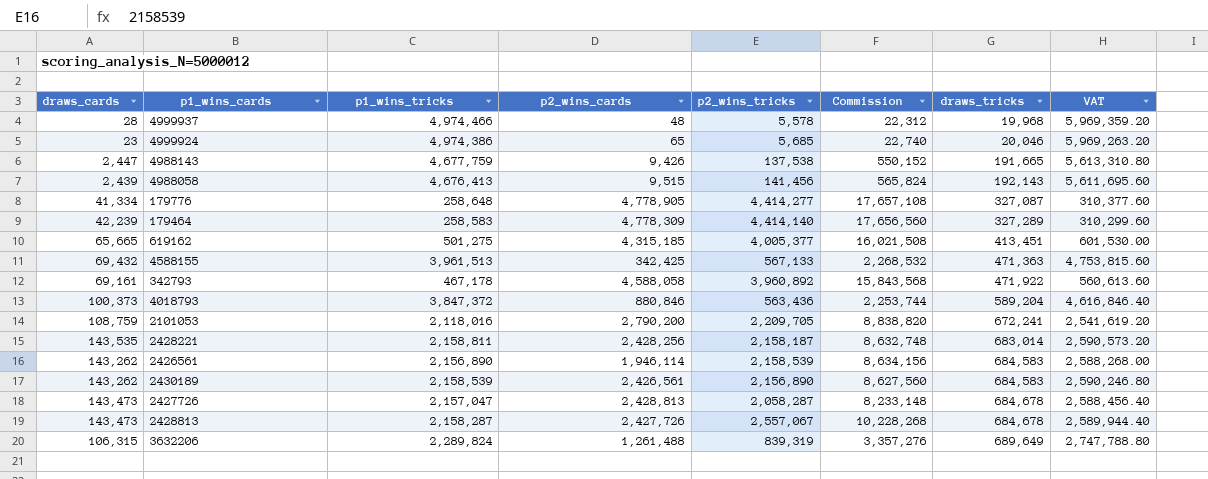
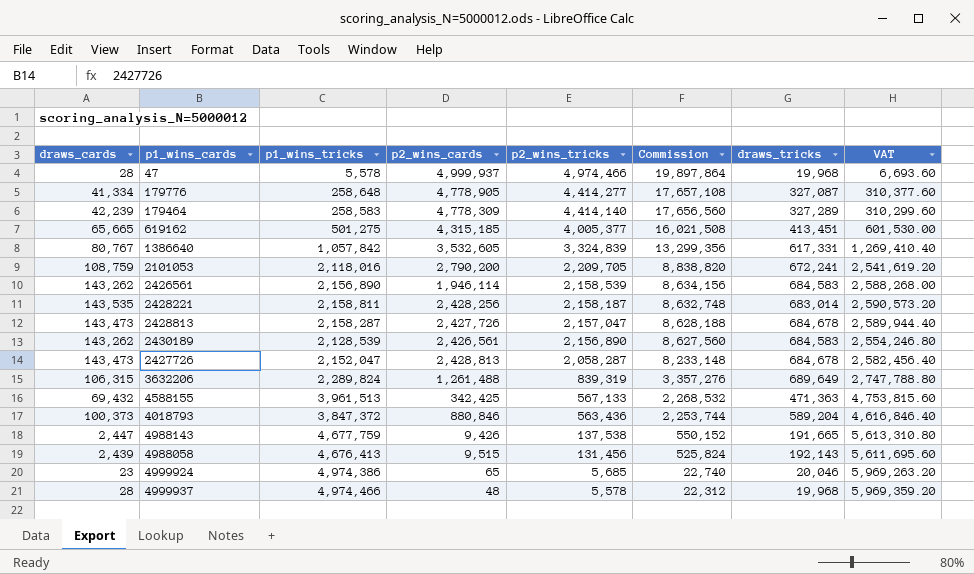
row order: draws_tricks ascending -> p2_wins_tricks descending
row 342793: 69,161 | 467,178 | 4,588,058 | 3,960,892 | 15,843,568 | 471,922 | 560,613.60 -> none
row 47: none -> 28 | 5,578 | 4,999,937 | 4,974,466 | 19,897,864 | 19,968 | 6,693.60
row 1386640: none -> 80,767 | 1,057,842 | 3,532,605 | 3,324,839 | 13,299,356 | 617,331 | 1,269,410.40
2428813 | p2_wins_tricks: 2,557,067 -> 2,157,047
2428813 | Commission: 10,228,268 -> 8,628,188
2430189 | p1_wins_tricks: 2,158,539 -> 2,128,539
2430189 | VAT: 2,590,246.80 -> 2,554,246.80
2427726 | p1_wins_tricks: 2,157,047 -> 2,152,047
2427726 | VAT: 2,588,456.40 -> 2,582,456.40
4988058 | p2_wins_tricks: 141,456 -> 131,456
4988058 | Commission: 565,824 -> 525,824

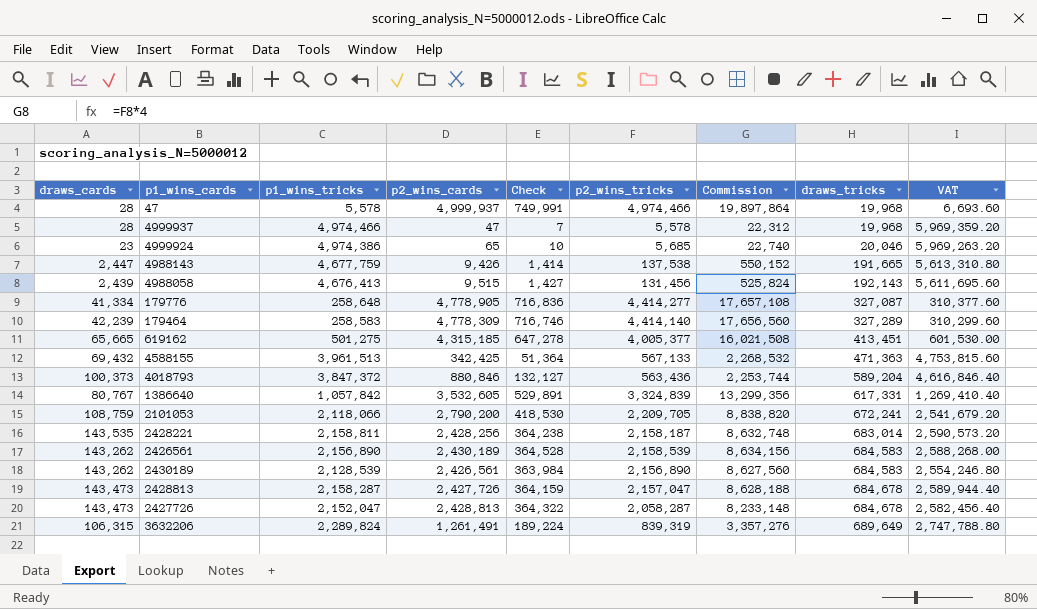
row order: p2_wins_tricks descending -> draws_tricks ascending
column Check | formula: none -> [p2_wins_cards] * 0.15
4999937 | p2_wins_cards: 48 -> 47
2101053 | p1_wins_tricks: 2,118,016 -> 2,118,066
2101053 | VAT: 2,541,619.20 -> 2,541,679.20
2426561 | p2_wins_cards: 1,946,114 -> 2,430,189
3632206 | p2_wins_cards: 1,261,488 -> 1,261,491

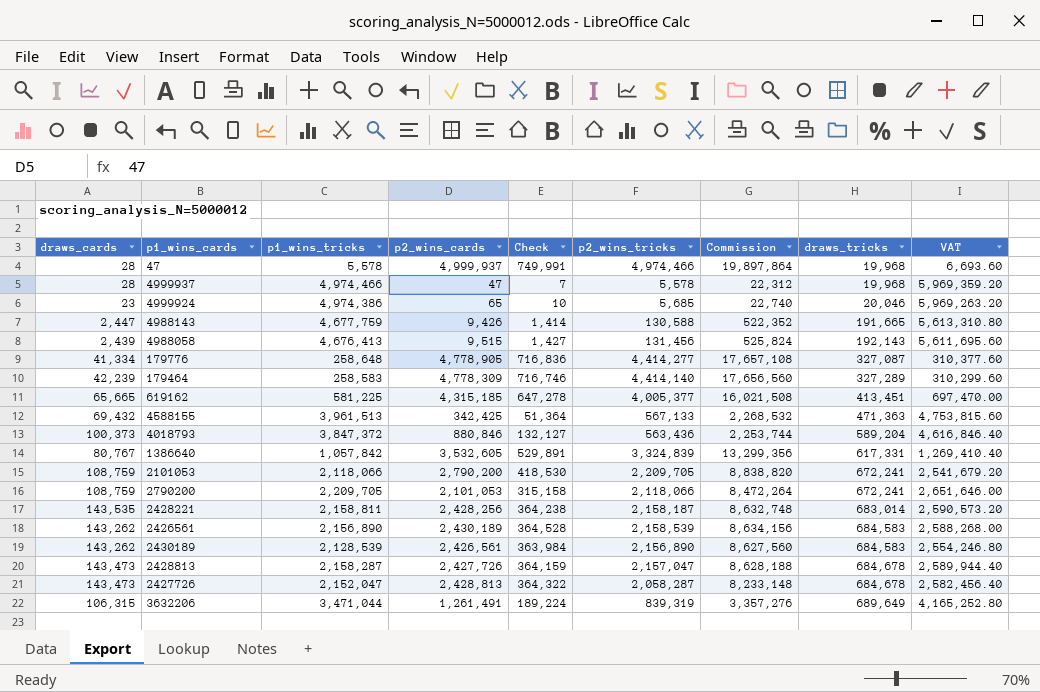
4988143 | p2_wins_tricks: 137,538 -> 130,588
4988143 | Commission: 550,152 -> 522,352
619162 | p1_wins_tricks: 501,275 -> 581,225
619162 | VAT: 601,530.00 -> 697,470.00
row 2790200: none -> 108,759 | 2,209,705 | 2,101,053 | 315,158 | 2,118,066 | 8,472,264 | 672,241 | 2,651,646.00
3632206 | p1_wins_tricks: 2,289,824 -> 3,471,044
3632206 | VAT: 2,747,788.80 -> 4,165,252.80

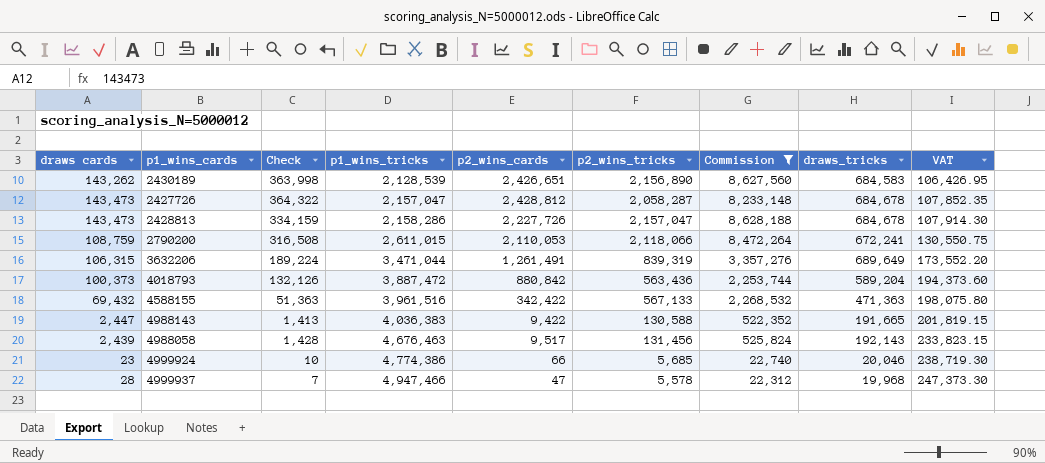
filter: none -> Commission <= 8,628,188
row order: draws_tricks ascending -> p1_wins_tricks ascending
column name: draws_cards -> draws cards
column Check | position: 5 -> 3
column VAT | formula: [p1_wins_tricks] * 1.2 -> [p1_wins_tricks] * 0.05
2430189 | Check: 363,984 -> 363,998
2430189 | p2_wins_cards: 2,426,561 -> 2,426,651
2427726 | p1_wins_tricks: 2,152,047 -> 2,157,047
2427726 | p2_wins_cards: 2,428,813 -> 2,428,812
2428813 | Check: 364,159 -> 334,159
2428813 | p1_wins_tricks: 2,158,287 -> 2,158,286
2428813 | p2_wins_cards: 2,427,726 -> 2,227,726
2790200 | Check: 315,158 -> 316,508
2790200 | p1_wins_tricks: 2,209,705 -> 2,611,015
2790200 | p2_wins_cards: 2,101,053 -> 2,110,053
4018793 | Check: 132,127 -> 132,126
4018793 | p1_wins_tricks: 3,847,372 -> 3,887,472
4018793 | p2_wins_cards: 880,846 -> 880,842
4588155 | Check: 51,364 -> 51,363
4588155 | p1_wins_tricks: 3,961,513 -> 3,961,516
4588155 | p2_wins_cards: 342,425 -> 342,422
4988143 | Check: 1,414 -> 1,413
4988143 | p1_wins_tricks: 4,677,759 -> 4,036,383
4988143 | p2_wins_cards: 9,426 -> 9,422
4988058 | Check: 1,427 -> 1,428
4988058 | p1_wins_tricks: 4,676,413 -> 4,676,463
4988058 | p2_wins_cards: 9,515 -> 9,517
4999924 | p1_wins_tricks: 4,974,386 -> 4,774,386
4999924 | p2_wins_cards: 65 -> 66
4999937 | p1_wins_tricks: 4,974,466 -> 4,947,466

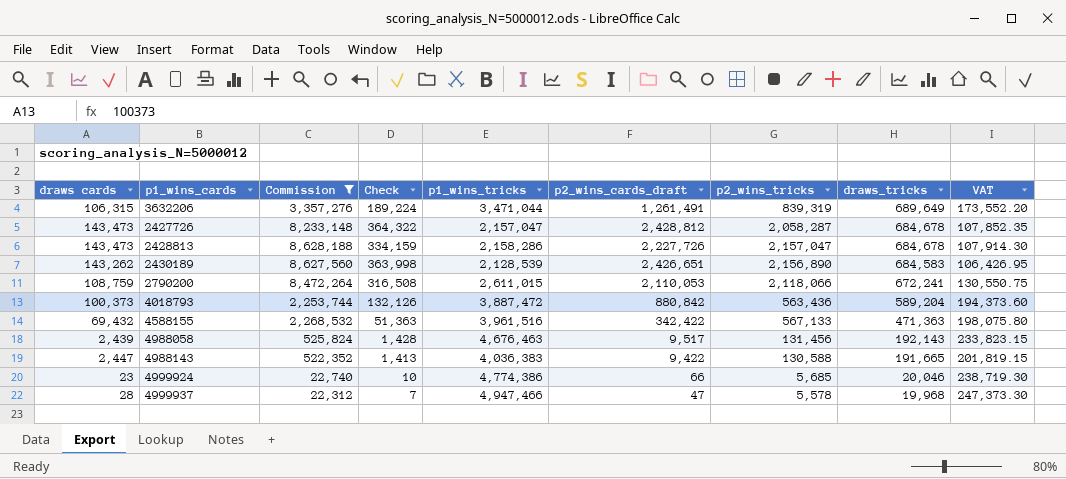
row order: p1_wins_tricks ascending -> draws_tricks descending
column Commission | position: 7 -> 3
column name: p2_wins_cards -> p2_wins_cards_draft

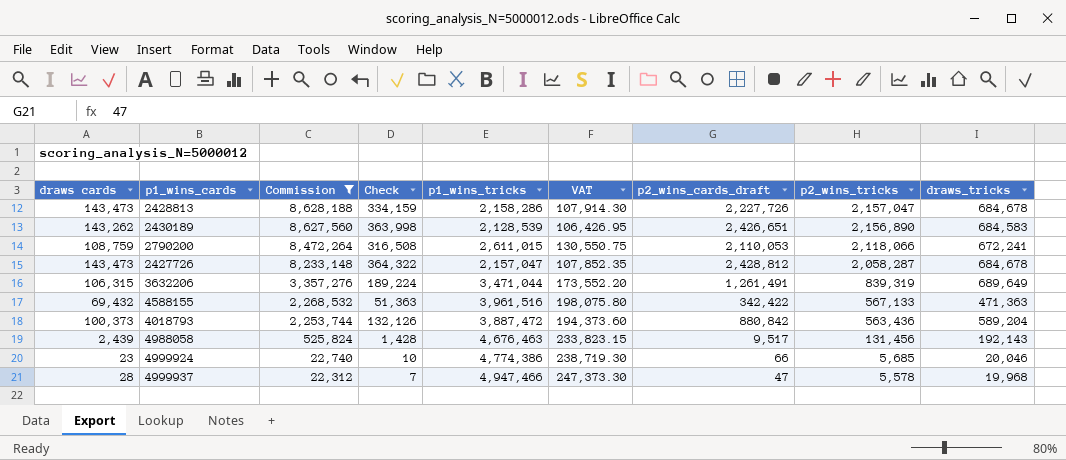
row order: draws_tricks descending -> Commission descending
column VAT | position: 9 -> 6
row 4988143: 2,447 | 522,352 | 1,413 | 4,036,383 | 9,422 | 130,588 | 191,665 | 201,819.15 -> none

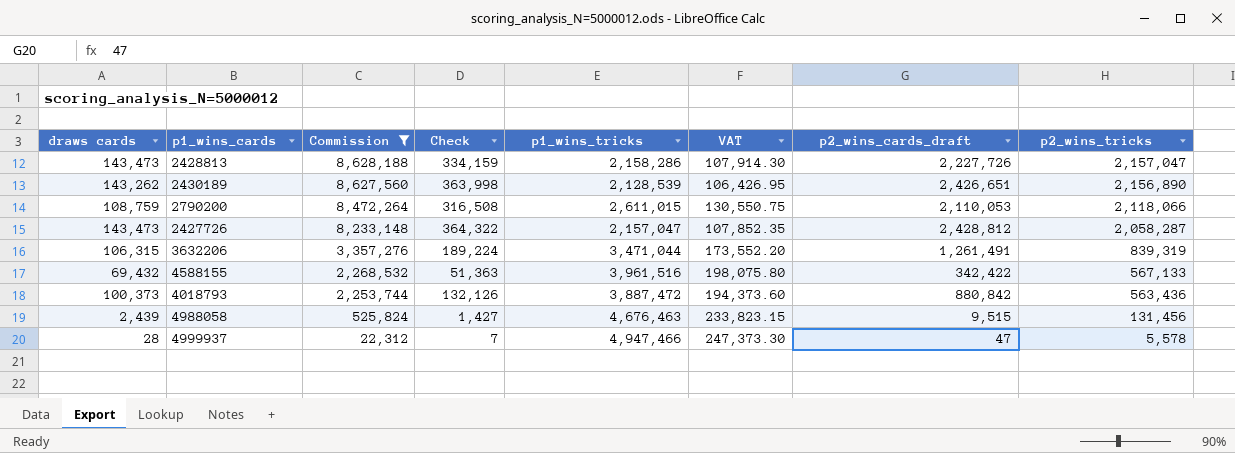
column draws_tricks | position: 9 -> none
row 4999924: 23 | 22,740 | 10 | 4,774,386 | 238,719.30 | 66 | 5,685 | 20,046 -> none
4988058 | Check: 1,428 -> 1,427
4988058 | p2_wins_cards_draft: 9,517 -> 9,515

